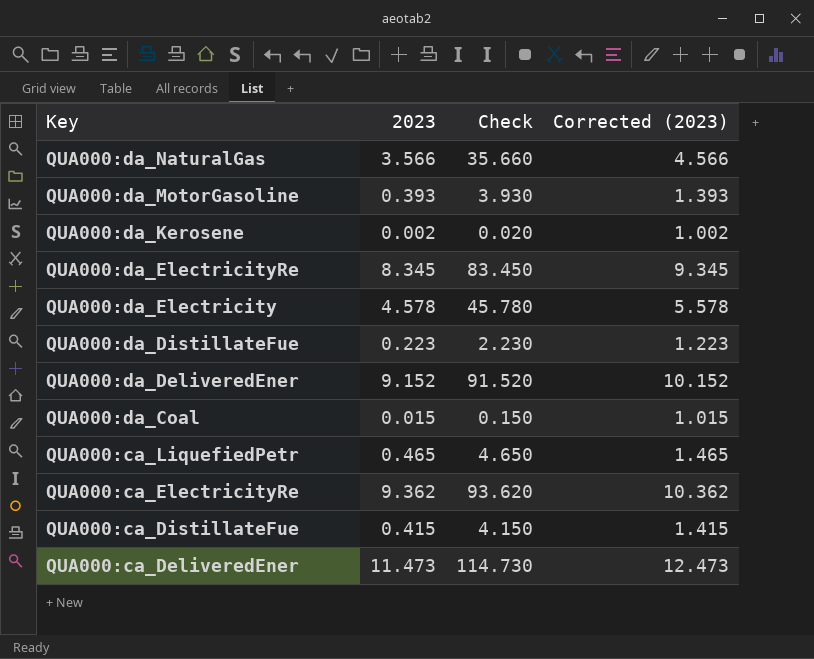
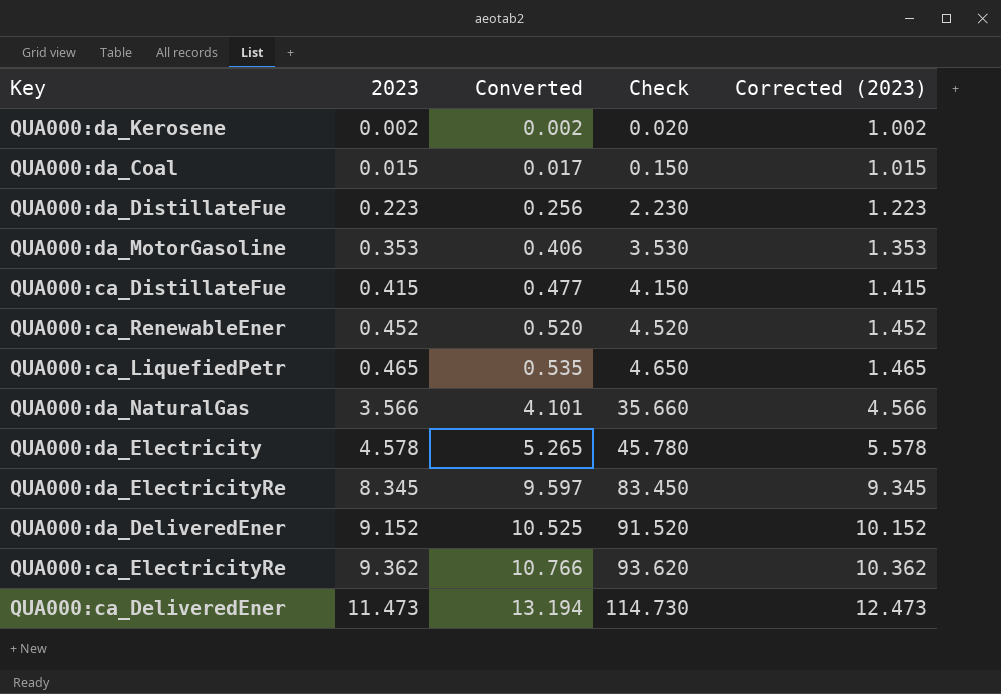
row order: Key descending -> 2023 ascending
column Converted | formula: none -> [2023] * 1.15
QUA000:da_MotorGasoline | 2023: 0.393 -> 0.353
QUA000:da_MotorGasoline | Check: 3.930 -> 3.530
QUA000:da_MotorGasoline | Corrected (2023): 1.393 -> 1.353
row QUA000:ca_RenewableEner: none -> 0.452 | 0.520 | 4.520 | 1.452

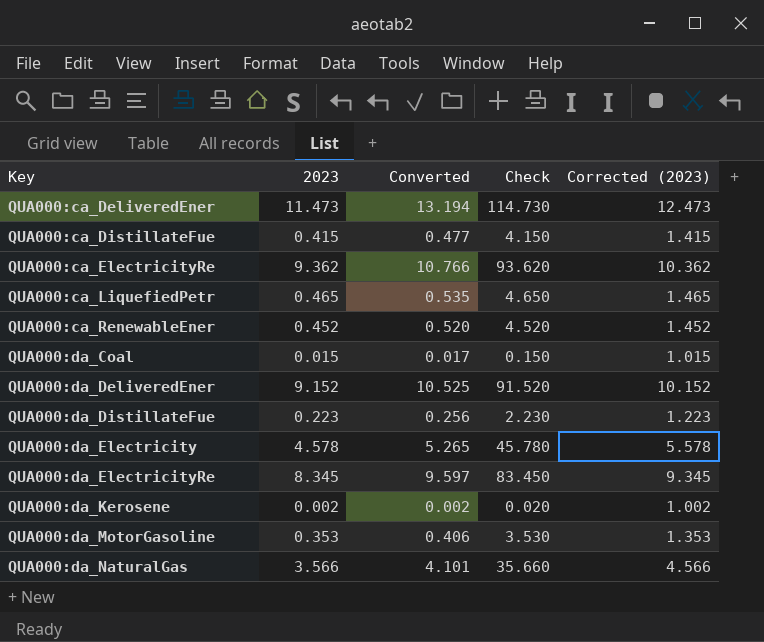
row order: 2023 ascending -> Key ascending

